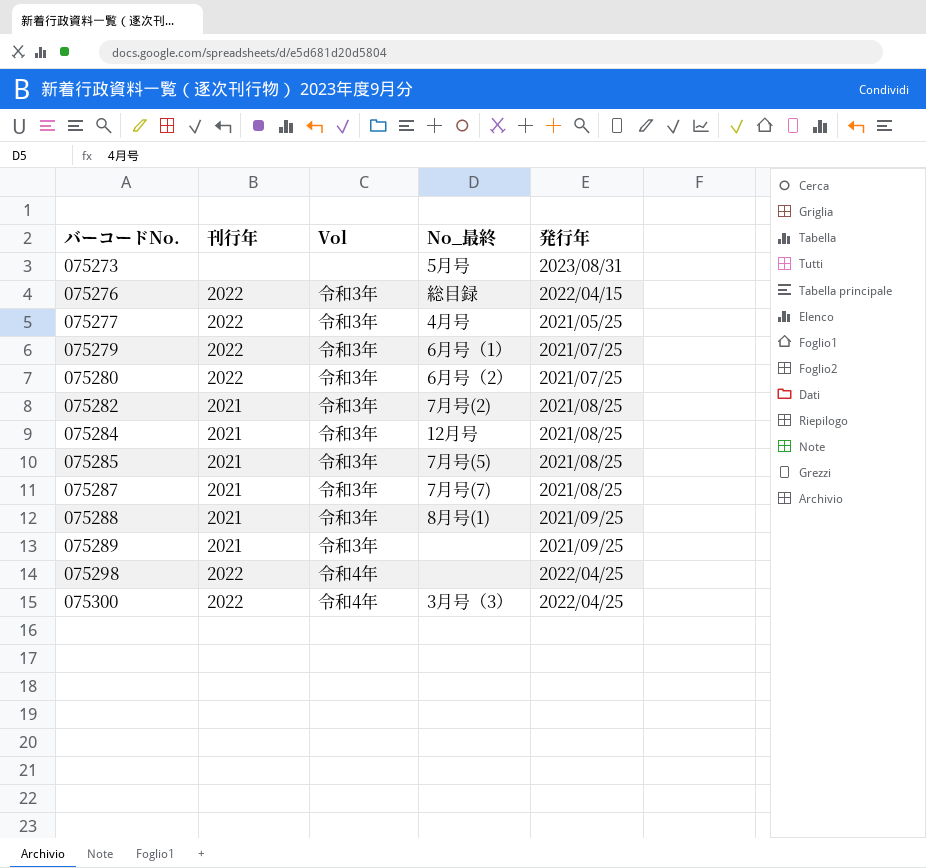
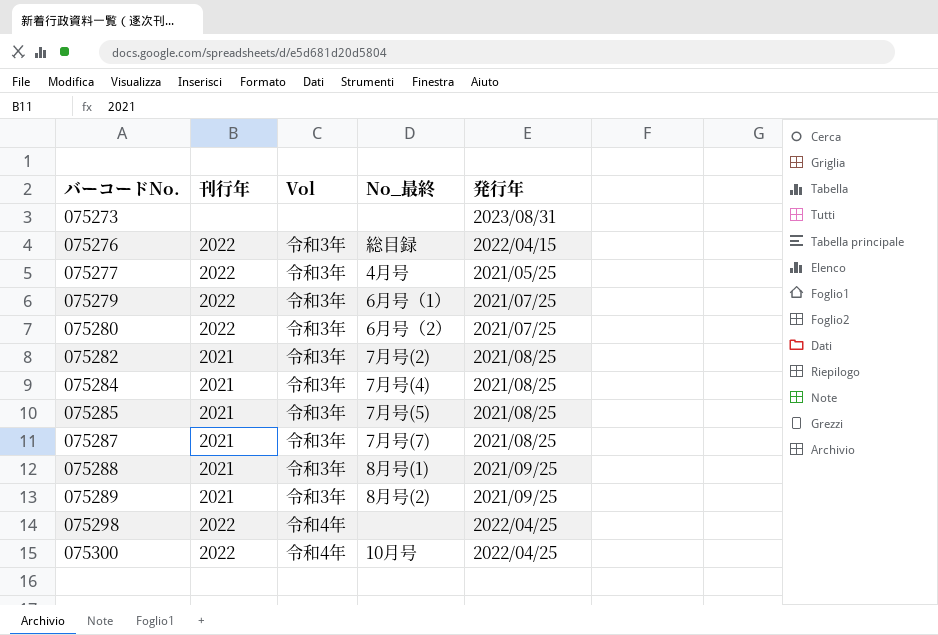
075273 | No_最終: 5月号 -> none
075284 | No_最終: 12月号 -> 7月号(4)
075289 | No_最終: none -> 8月号(2)
075300 | No_最終: 3月号（3） -> 10月号

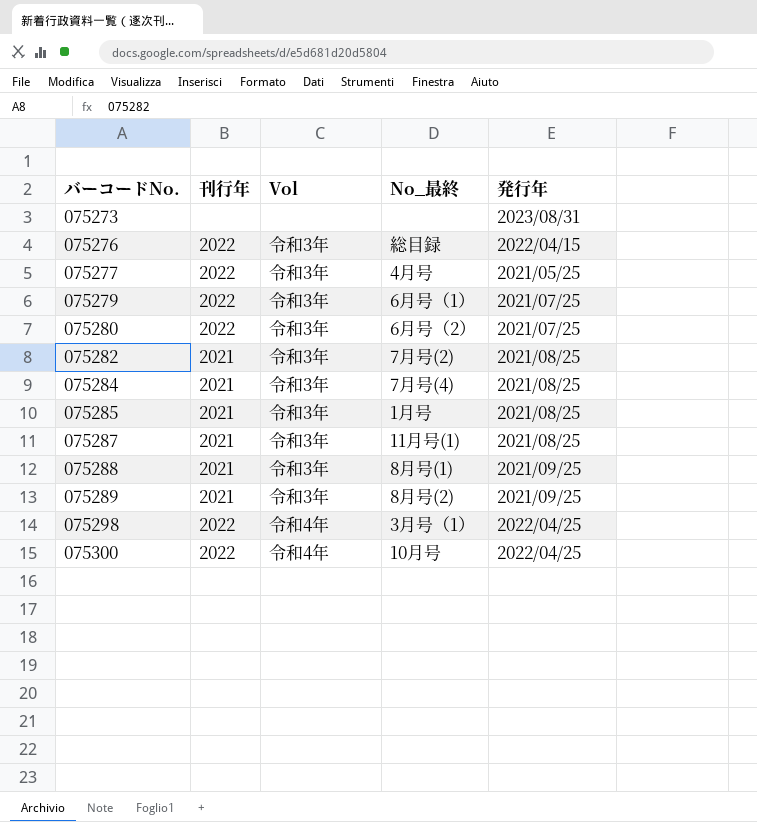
075285 | No_最終: 7月号(5) -> 1月号
075287 | No_最終: 7月号(7) -> 11月号(1)
075298 | No_最終: none -> 3月号（1）

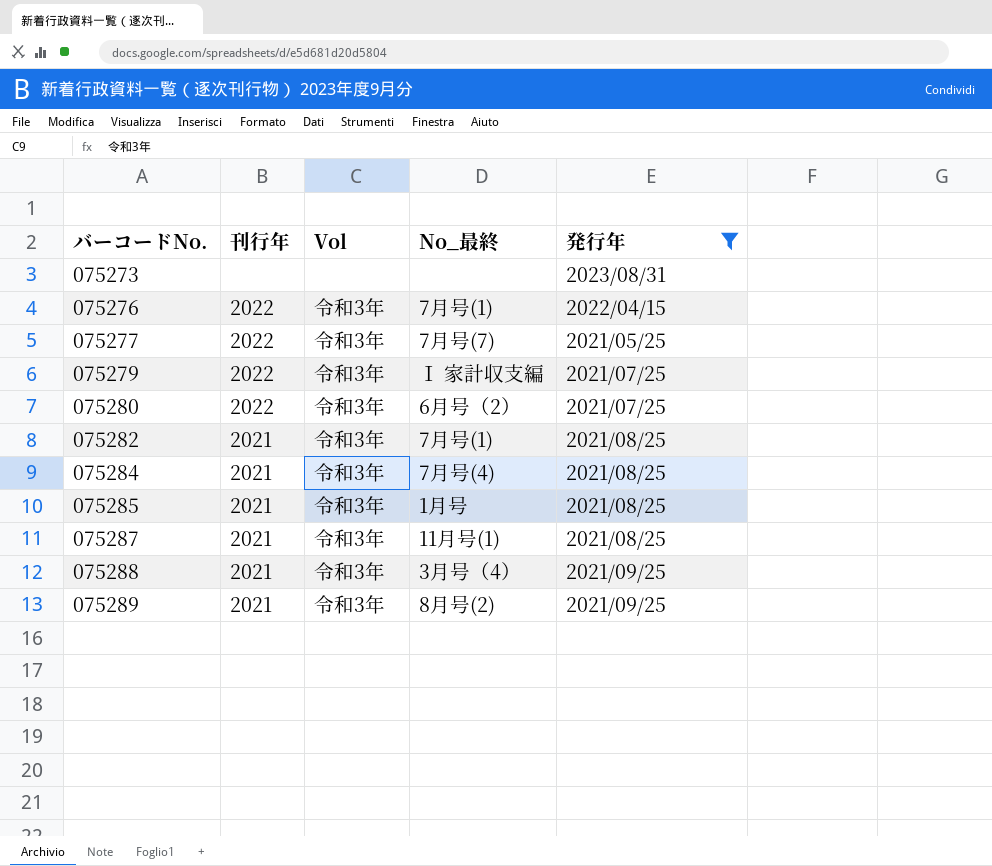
filter: none -> 発行年 != 2022/04/25
075276 | No_最終: 総目録 -> 7月号(1)
075277 | No_最終: 4月号 -> 7月号(7)
075279 | No_最終: 6月号（1） -> Ⅰ 家計収支編
075282 | No_最終: 7月号(2) -> 7月号(1)
075288 | No_最終: 8月号(1) -> 3月号（4）

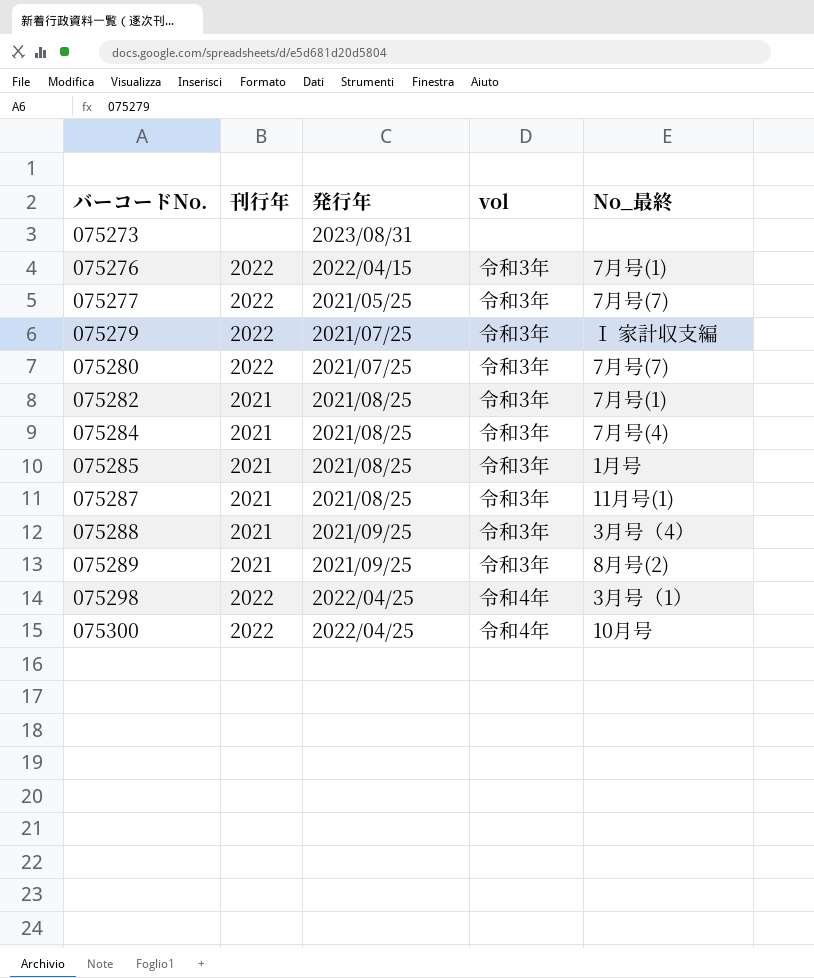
filter: 発行年 != 2022/04/25 -> none
column 発行年 | position: 5 -> 3
column name: Vol -> vol
075280 | No_最終: 6月号（2） -> 7月号(7)

